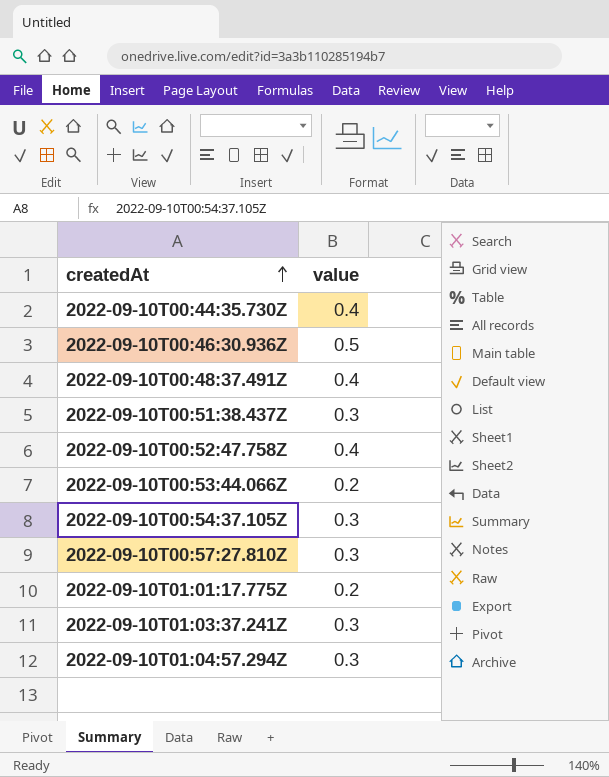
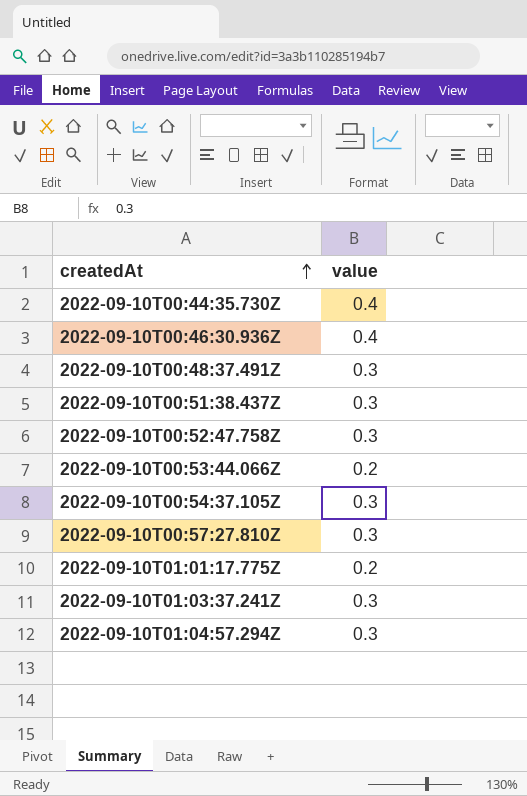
2022-09-10T00:46:30.936Z | value: 0.5 -> 0.4
2022-09-10T00:48:37.491Z | value: 0.4 -> 0.3
2022-09-10T00:52:47.758Z | value: 0.4 -> 0.3

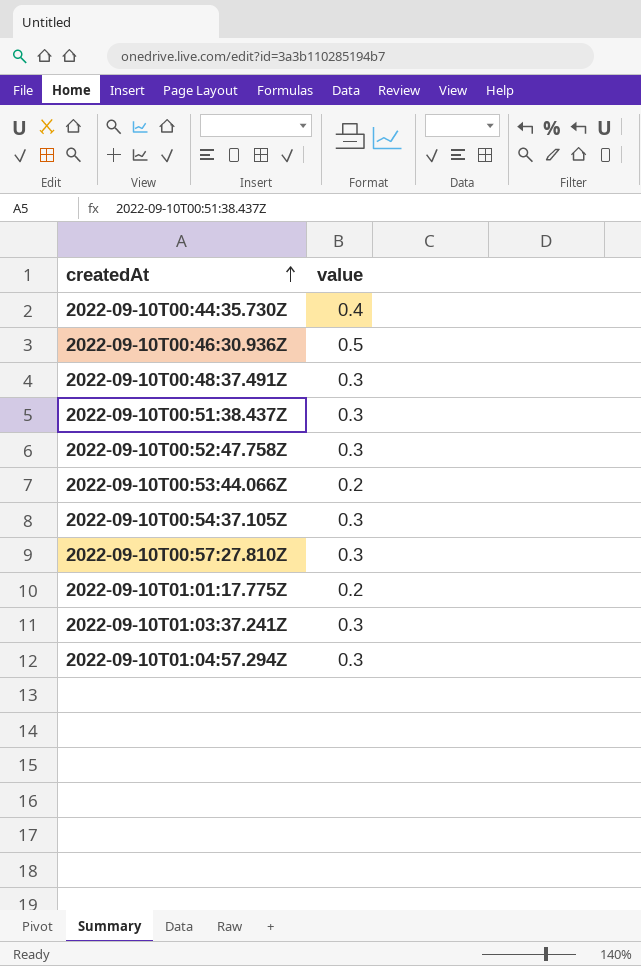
2022-09-10T00:46:30.936Z | value: 0.4 -> 0.5

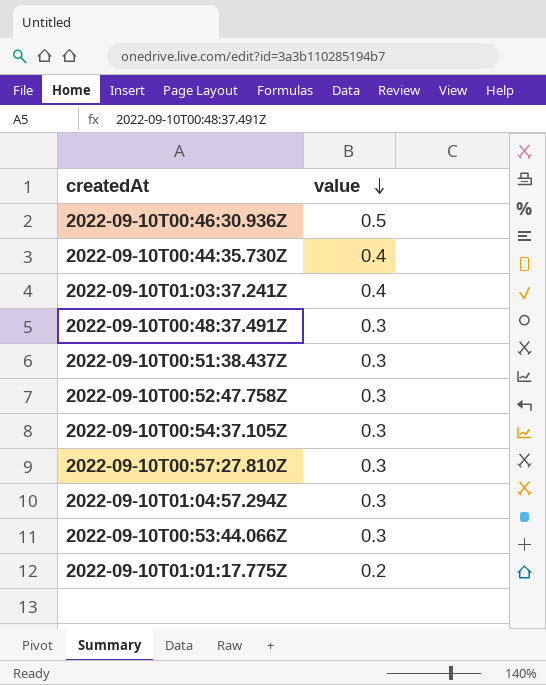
row order: createdAt ascending -> value descending
2022-09-10T01:03:37.241Z | value: 0.3 -> 0.4
2022-09-10T00:53:44.066Z | value: 0.2 -> 0.3

